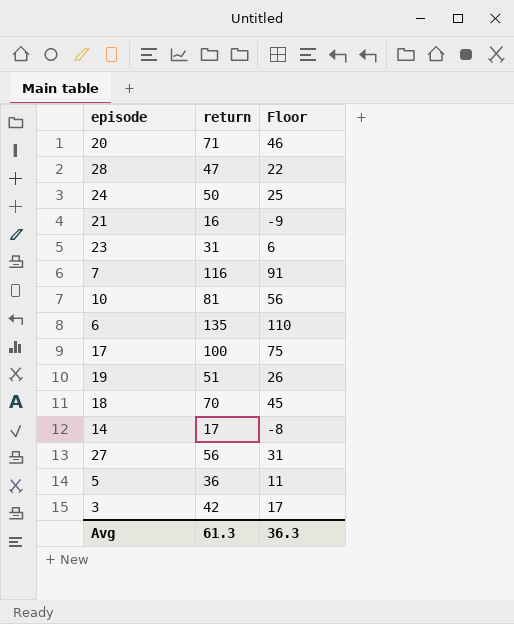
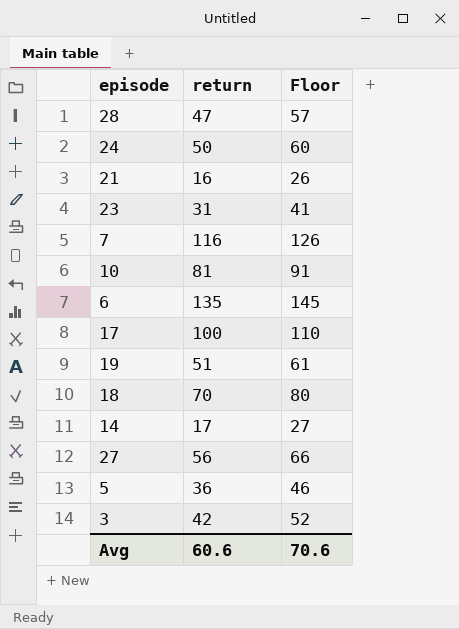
column Floor | formula: [return] - 25 -> [return] + 10
row 20: 71 | 46 -> none
Avg | return: 61.3 -> 60.6
Avg | Floor: 36.3 -> 70.6

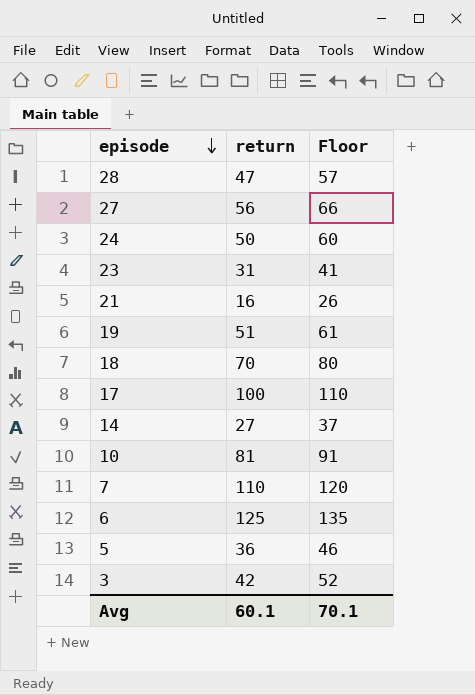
row order: none -> episode descending
14 | return: 17 -> 27
14 | Floor: 27 -> 37
7 | return: 116 -> 110
7 | Floor: 126 -> 120
6 | return: 135 -> 125
6 | Floor: 145 -> 135
Avg | return: 60.6 -> 60.1
Avg | Floor: 70.6 -> 70.1

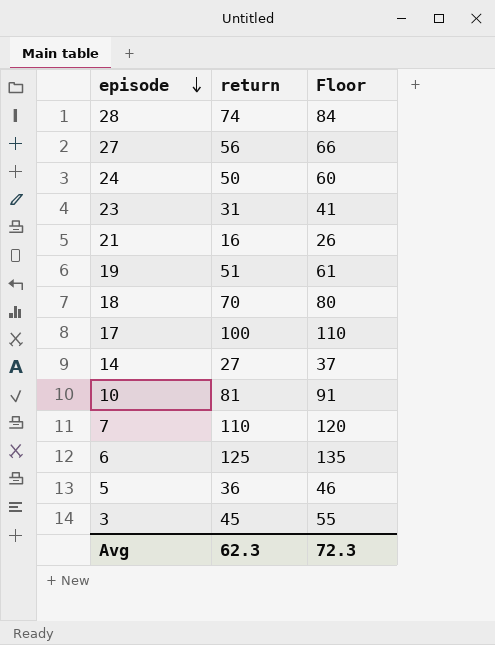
28 | return: 47 -> 74
28 | Floor: 57 -> 84
3 | return: 42 -> 45
3 | Floor: 52 -> 55
Avg | return: 60.1 -> 62.3
Avg | Floor: 70.1 -> 72.3

